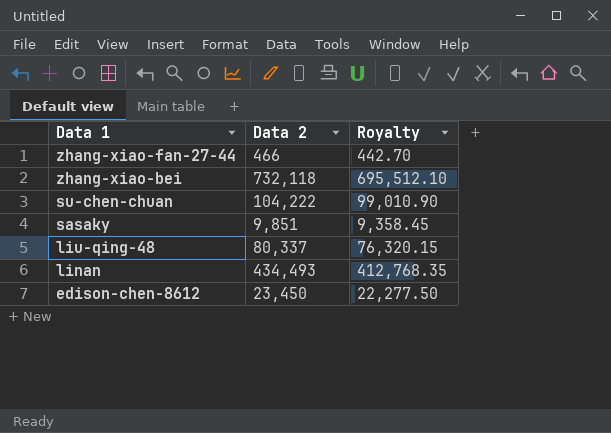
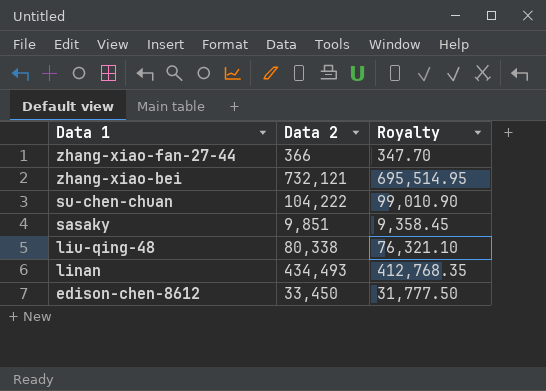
zhang-xiao-fan-27-44 | Data 2: 466 -> 366
zhang-xiao-fan-27-44 | Royalty: 442.70 -> 347.70
zhang-xiao-bei | Data 2: 732,118 -> 732,121
zhang-xiao-bei | Royalty: 695,512.10 -> 695,514.95
liu-qing-48 | Data 2: 80,337 -> 80,338
liu-qing-48 | Royalty: 76,320.15 -> 76,321.10
edison-chen-8612 | Data 2: 23,450 -> 33,450
edison-chen-8612 | Royalty: 22,277.50 -> 31,777.50

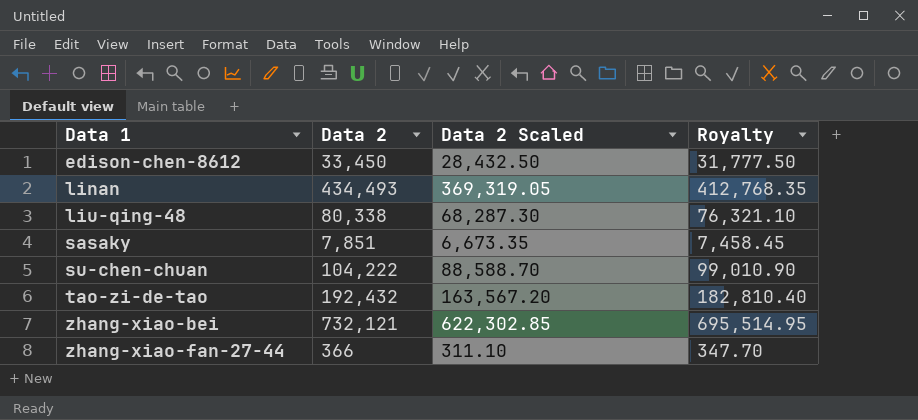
row order: Data 1 descending -> Data 1 ascending
column Data 2 Scaled | formula: none -> [Data 2] * 0.85
sasaky | Data 2: 9,851 -> 7,851
sasaky | Royalty: 9,358.45 -> 7,458.45
row tao-zi-de-tao: none -> 192,432 | 163,567.20 | 182,810.40

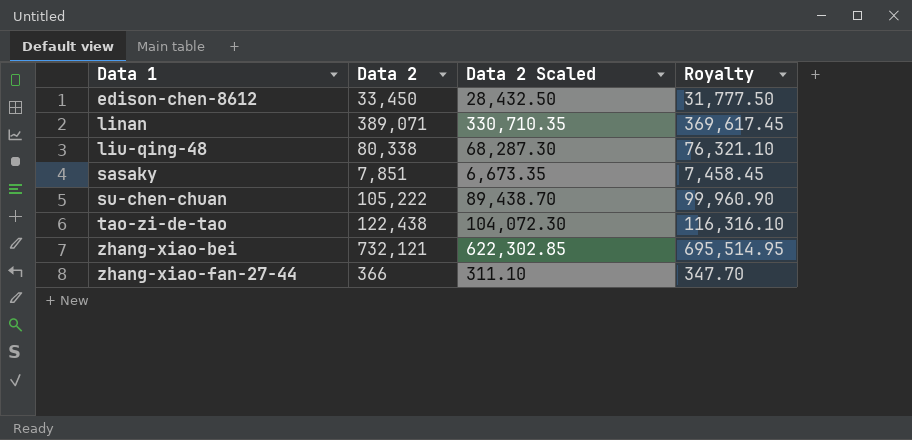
linan | Data 2: 434,493 -> 389,071
linan | Data 2 Scaled: 369,319.05 -> 330,710.35
linan | Royalty: 412,768.35 -> 369,617.45
su-chen-chuan | Data 2: 104,222 -> 105,222
su-chen-chuan | Data 2 Scaled: 88,588.70 -> 89,438.70
su-chen-chuan | Royalty: 99,010.90 -> 99,960.90
tao-zi-de-tao | Data 2: 192,432 -> 122,438
tao-zi-de-tao | Data 2 Scaled: 163,567.20 -> 104,072.30
tao-zi-de-tao | Royalty: 182,810.40 -> 116,316.10

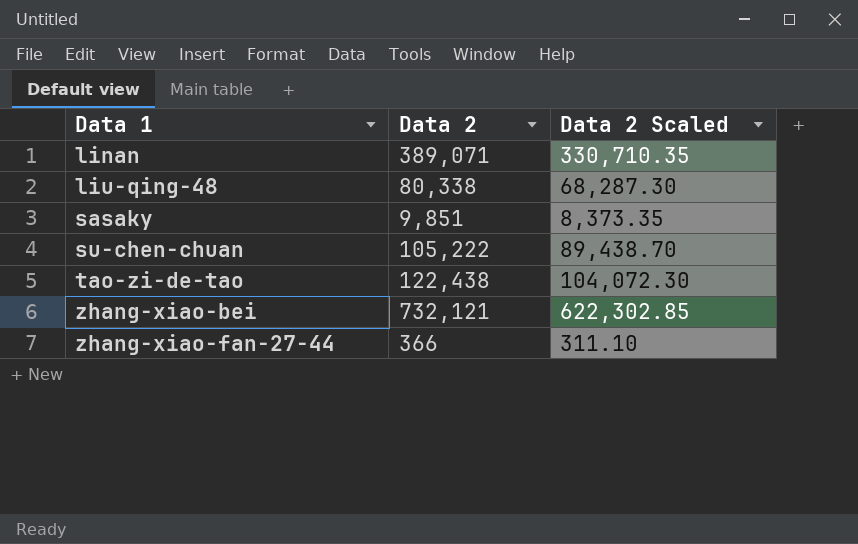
column Royalty | formula: [Data 2] * 0.95 -> none
row edison-chen-8612: 33,450 | 28,432.50 | 31,777.50 -> none
sasaky | Data 2: 7,851 -> 9,851
sasaky | Data 2 Scaled: 6,673.35 -> 8,373.35

